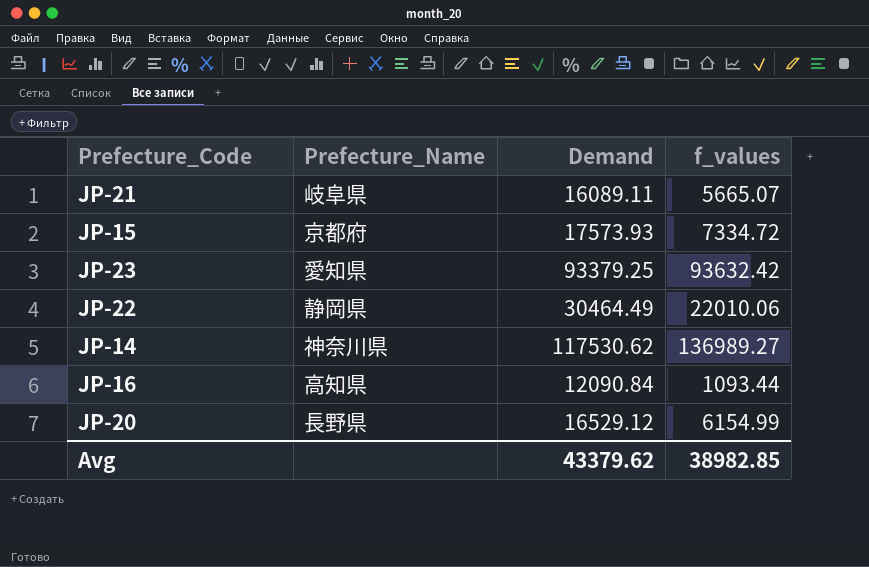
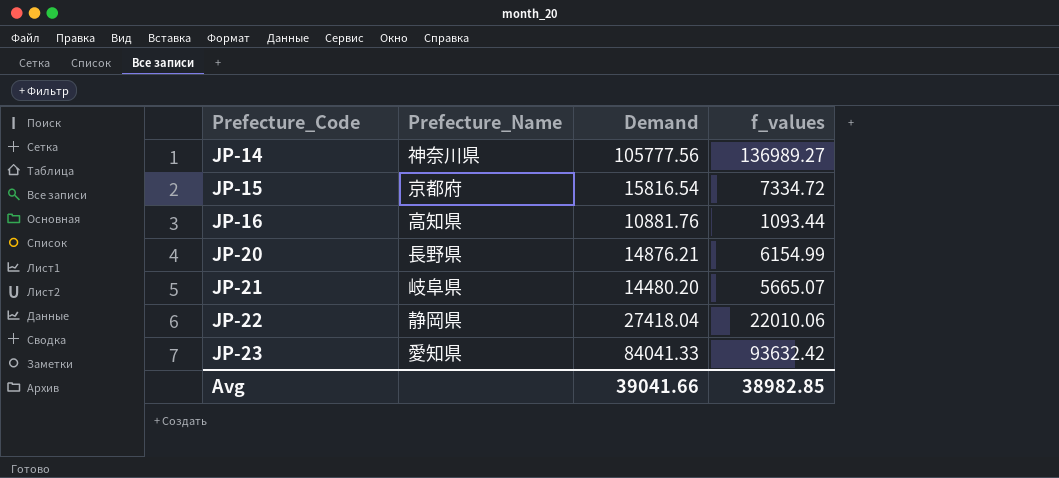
row order: none -> Prefecture_Code ascending
JP-14 | Demand: 117530.62 -> 105777.56
JP-15 | Demand: 17573.93 -> 15816.54
JP-16 | Demand: 12090.84 -> 10881.76
JP-20 | Demand: 16529.12 -> 14876.21
JP-21 | Demand: 16089.11 -> 14480.20
JP-22 | Demand: 30464.49 -> 27418.04
JP-23 | Demand: 93379.25 -> 84041.33
Avg | Demand: 43379.62 -> 39041.66

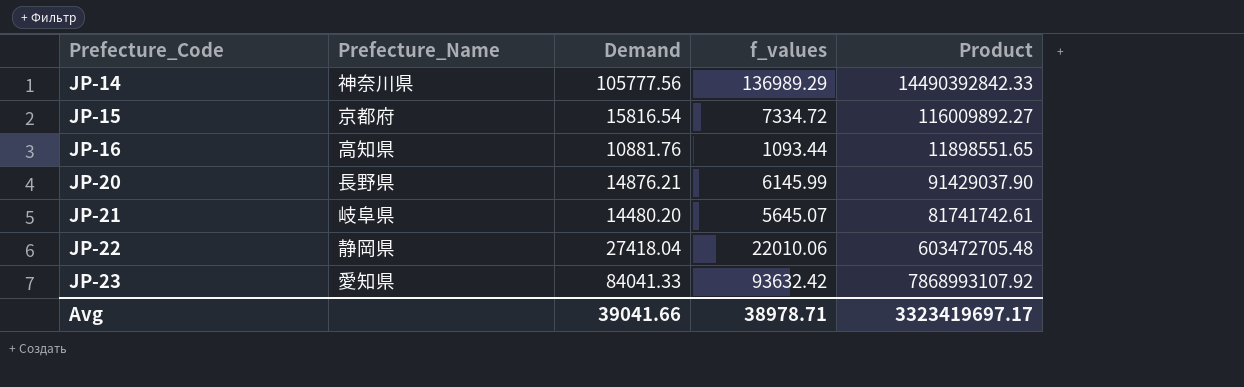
column Product | formula: none -> [Demand] * [f_values]
JP-14 | f_values: 136989.27 -> 136989.29
JP-20 | f_values: 6154.99 -> 6145.99
JP-21 | f_values: 5665.07 -> 5645.07
Avg | f_values: 38982.85 -> 38978.71

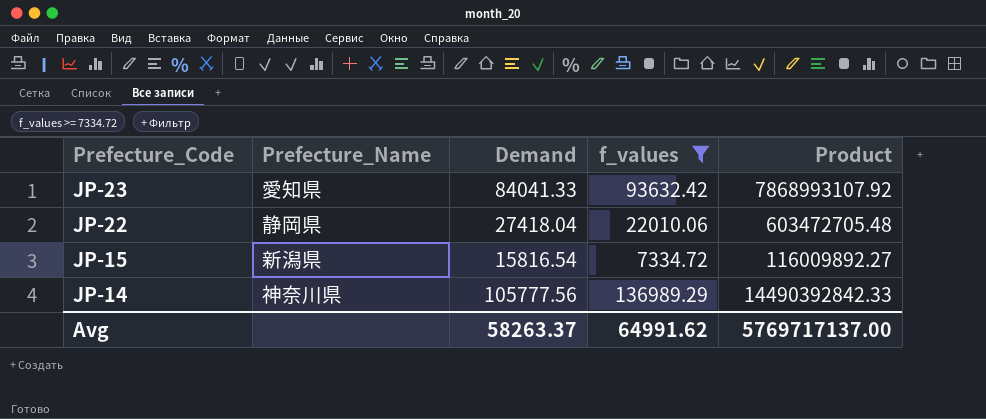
filter: none -> f_values >= 7334.72
row order: Prefecture_Code ascending -> Prefecture_Code descending
JP-15 | Prefecture_Name: 京都府 -> 新潟県
Avg | Demand: 39041.66 -> 58263.37
Avg | f_values: 38978.71 -> 64991.62
Avg | Product: 3323419697.17 -> 5769717137.00

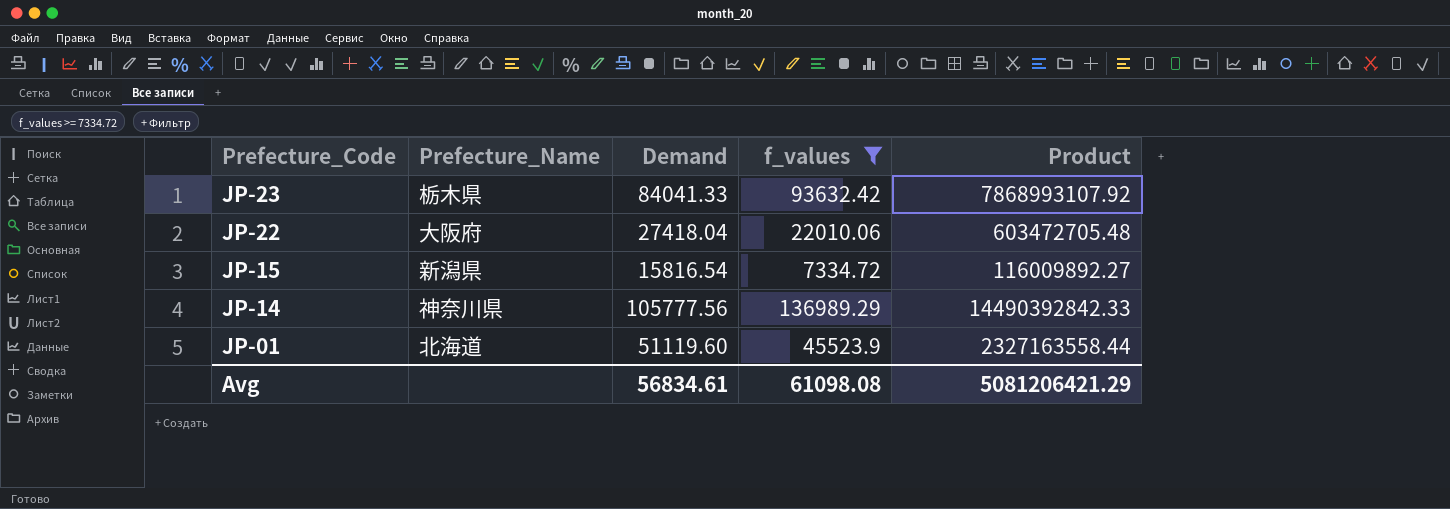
JP-23 | Prefecture_Name: 愛知県 -> 栃木県
JP-22 | Prefecture_Name: 静岡県 -> 大阪府
row JP-01: none -> 北海道 | 51119.60 | 45523.9 | 2327163558.44
Avg | Demand: 58263.37 -> 56834.61
Avg | f_values: 64991.62 -> 61098.08
Avg | Product: 5769717137.00 -> 5081206421.29

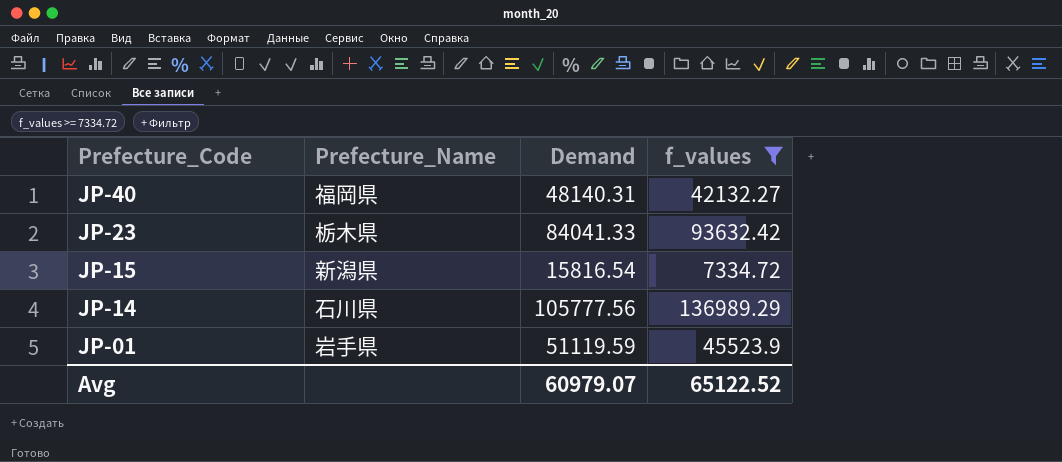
column Product | formula: [Demand] * [f_values] -> none
row JP-22: 大阪府 | 27418.04 | 22010.06 | 603472705.48 -> none
row JP-40: none -> 福岡県 | 48140.31 | 42132.27
JP-14 | Prefecture_Name: 神奈川県 -> 石川県
JP-01 | Prefecture_Name: 北海道 -> 岩手県
JP-01 | Demand: 51119.60 -> 51119.59
Avg | Demand: 56834.61 -> 60979.07
Avg | f_values: 61098.08 -> 65122.52

